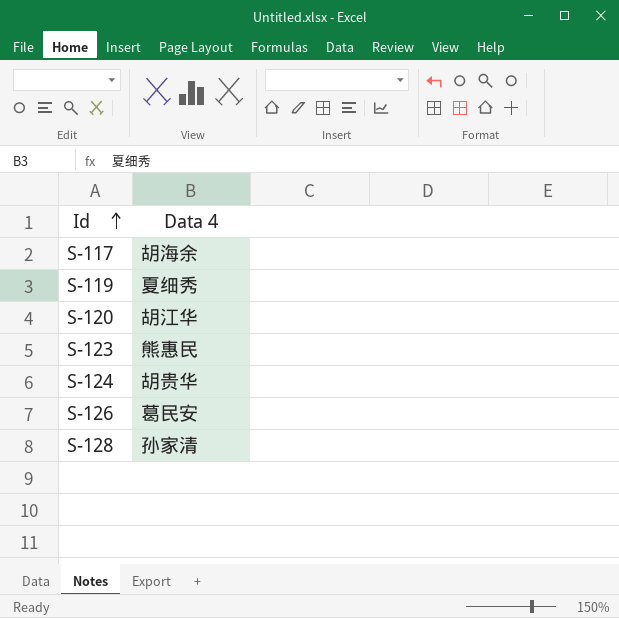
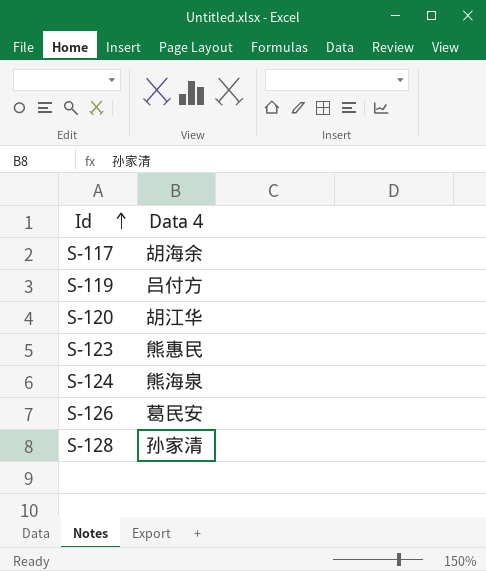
S-119 | Data 4: 夏细秀 -> 吕付方
S-124 | Data 4: 胡贵华 -> 熊海泉

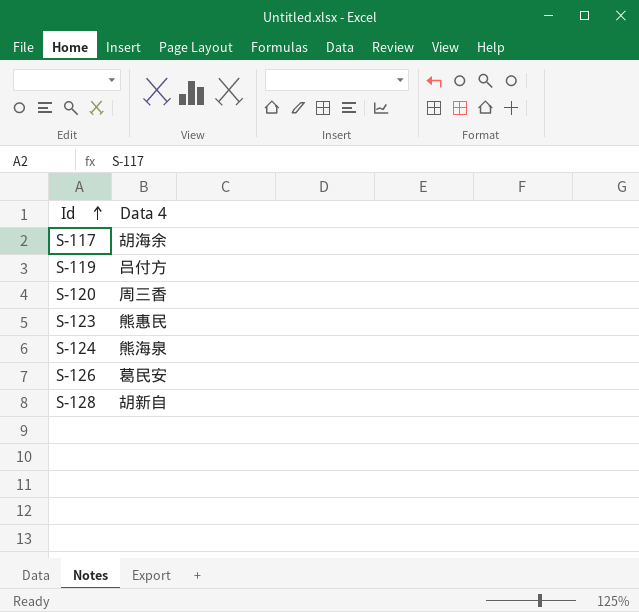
S-120 | Data 4: 胡江华 -> 周三香
S-128 | Data 4: 孙家清 -> 胡新自

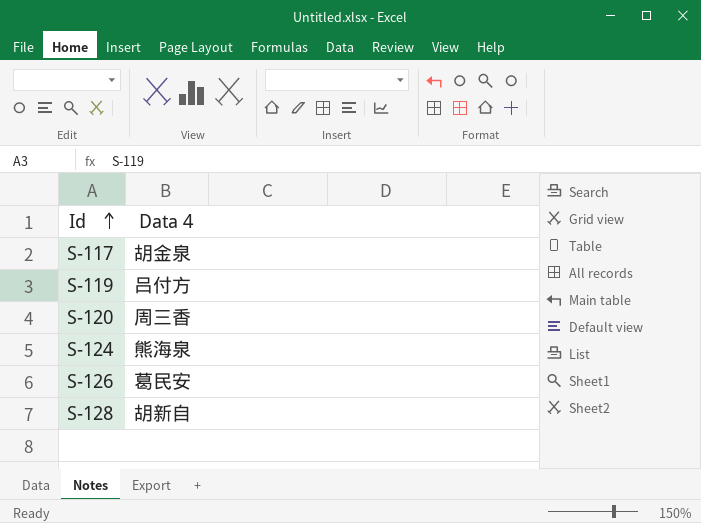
row S-123: 熊惠民 -> none
S-117 | Data 4: 胡海余 -> 胡金泉

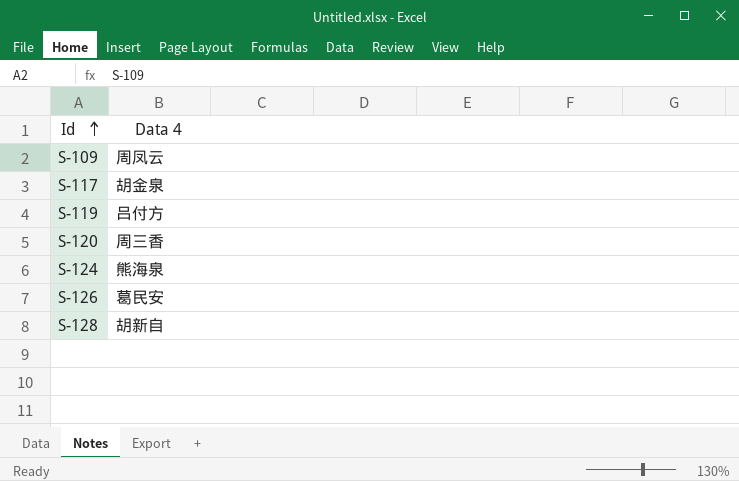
row S-109: none -> 周凤云

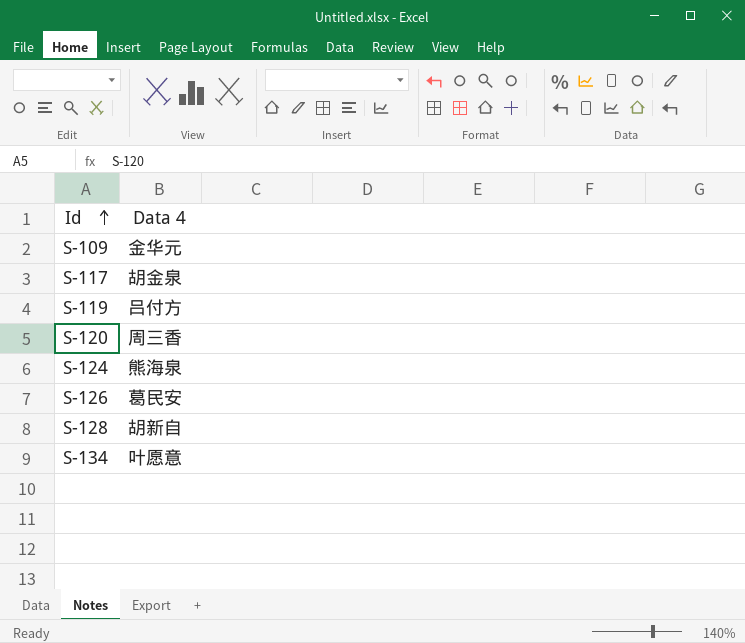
S-109 | Data 4: 周凤云 -> 金华元
row S-134: none -> 叶愿意

